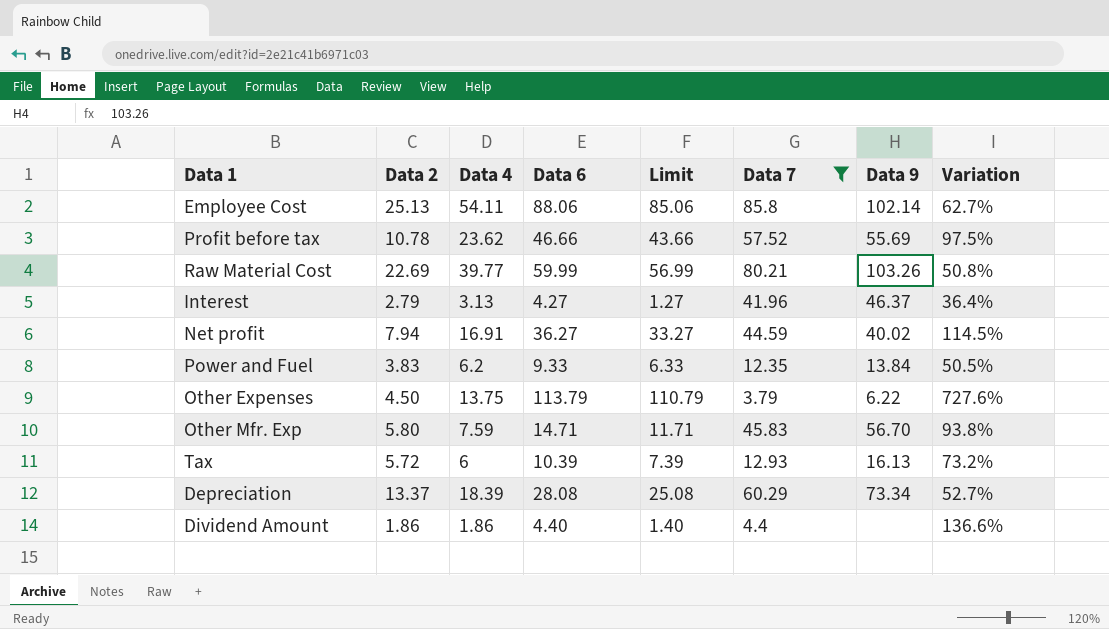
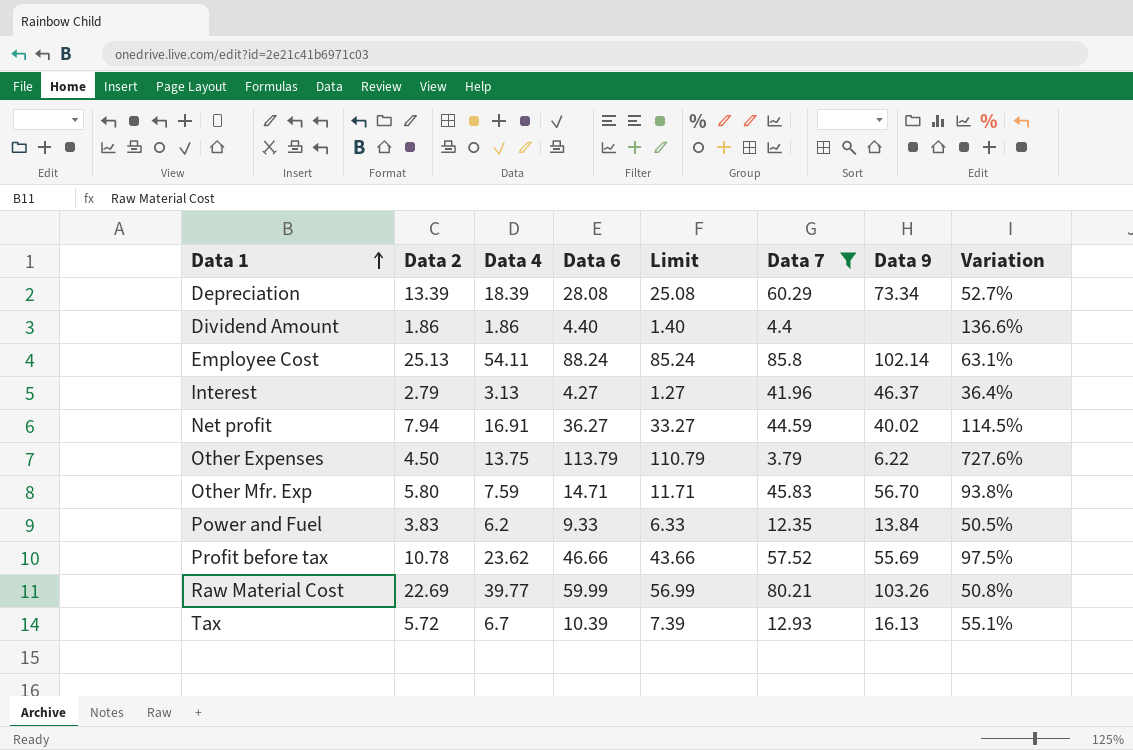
row order: none -> Data 1 ascending
Depreciation | Data 2: 13.37 -> 13.39
Employee Cost | Data 6: 88.06 -> 88.24
Employee Cost | Limit: 85.06 -> 85.24
Employee Cost | Variation: 62.7% -> 63.1%
Tax | Data 4: 6 -> 6.7
Tax | Variation: 73.2% -> 55.1%

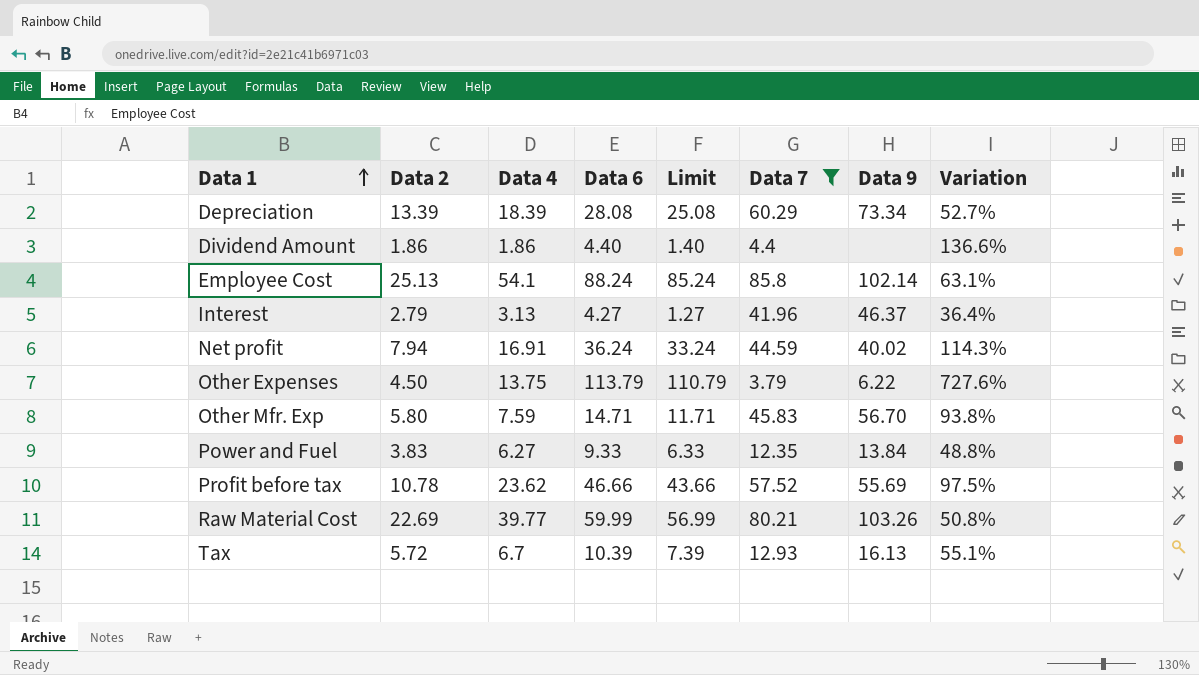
Employee Cost | Data 4: 54.11 -> 54.1
Net profit | Data 6: 36.27 -> 36.24
Net profit | Limit: 33.27 -> 33.24
Net profit | Variation: 114.5% -> 114.3%
Power and Fuel | Data 4: 6.2 -> 6.27
Power and Fuel | Variation: 50.5% -> 48.8%

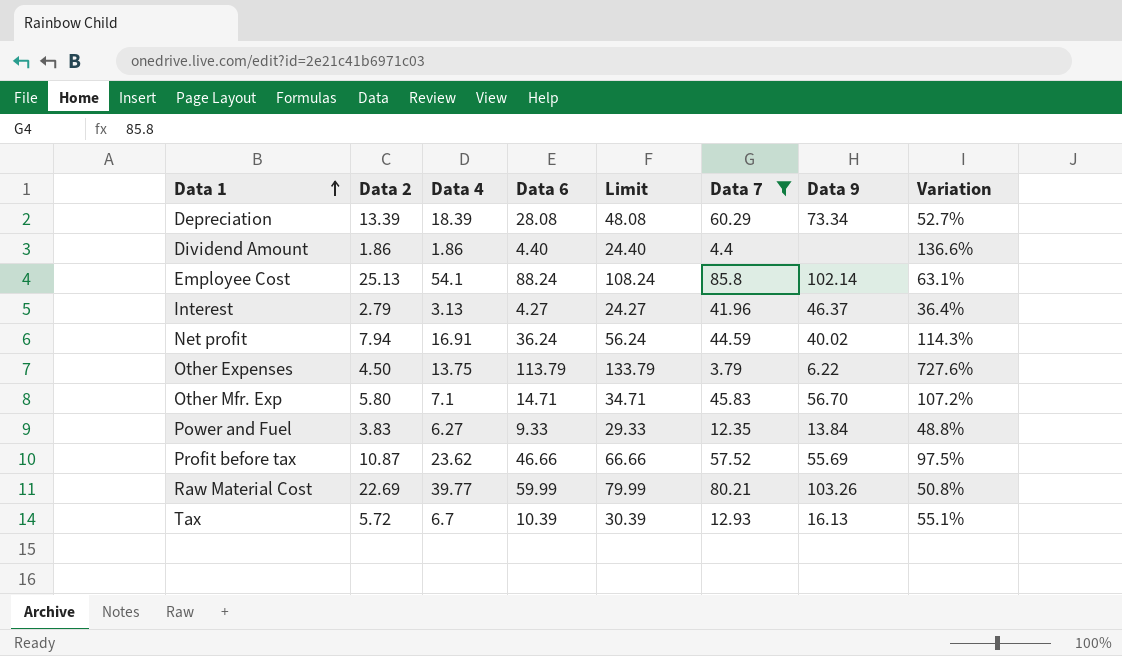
column Limit | formula: [Data 6] - 3 -> [Data 6] + 20
Other Mfr. Exp | Data 4: 7.59 -> 7.1
Other Mfr. Exp | Variation: 93.8% -> 107.2%
Profit before tax | Data 2: 10.78 -> 10.87

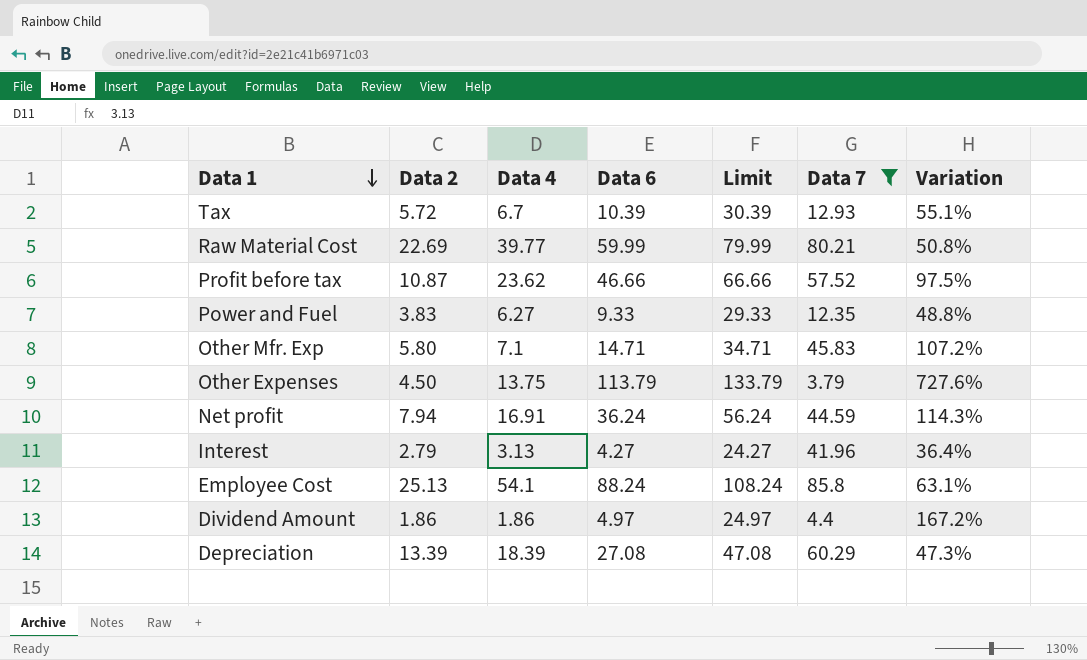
row order: Data 1 ascending -> Data 1 descending
column Data 9 | position: 7 -> none
Dividend Amount | Data 6: 4.40 -> 4.97
Dividend Amount | Limit: 24.40 -> 24.97
Dividend Amount | Variation: 136.6% -> 167.2%
Depreciation | Data 6: 28.08 -> 27.08
Depreciation | Limit: 48.08 -> 47.08
Depreciation | Variation: 52.7% -> 47.3%

